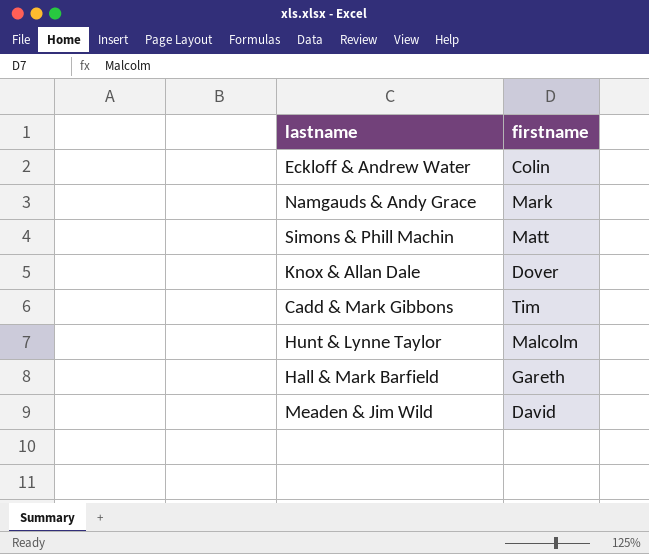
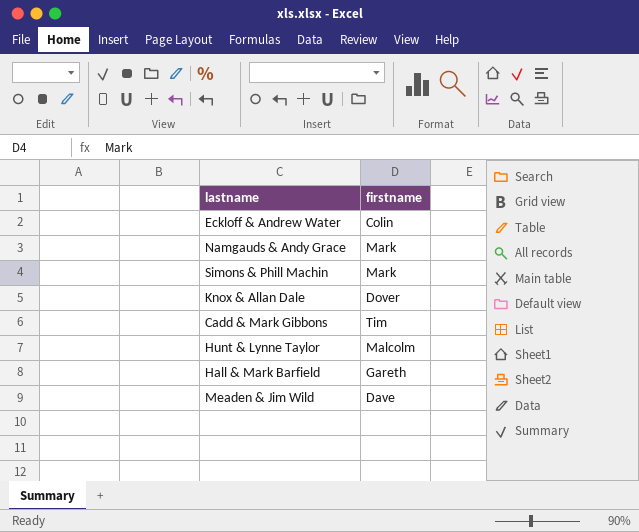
Simons & Phill Machin | firstname: Matt -> Mark
Meaden & Jim Wild | firstname: David -> Dave

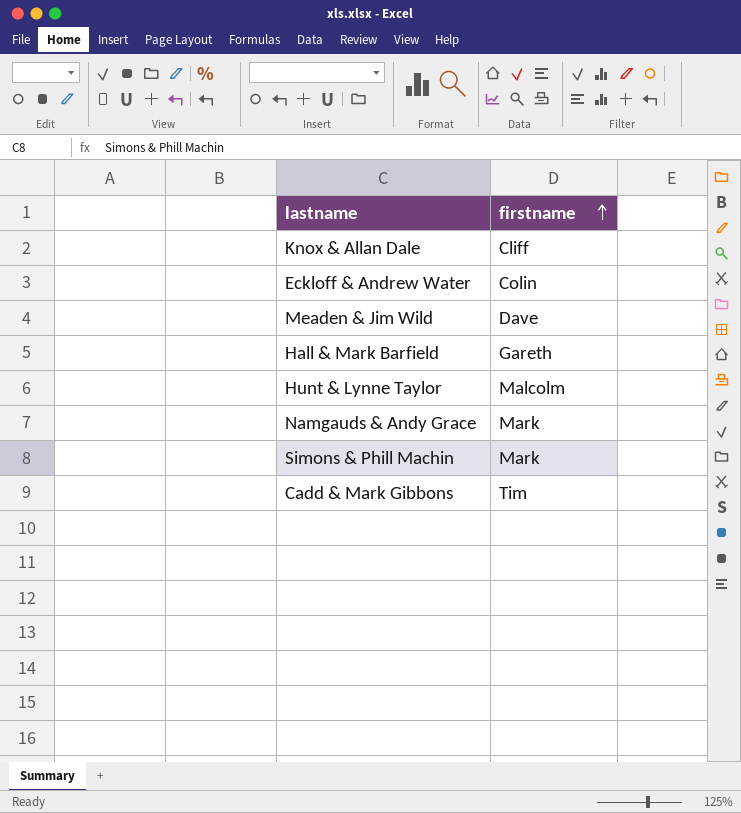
row order: none -> firstname ascending
Knox & Allan Dale | firstname: Dover -> Cliff

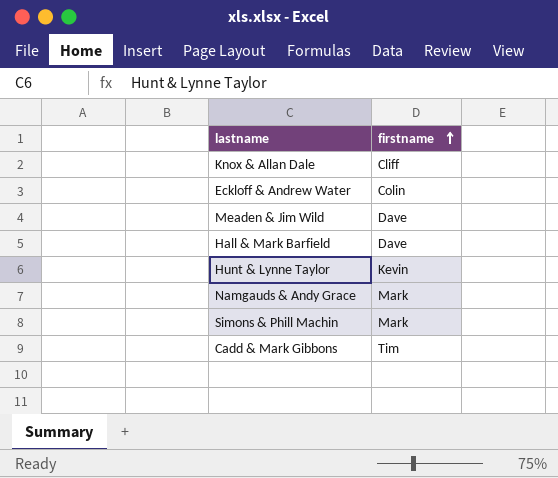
Hall & Mark Barfield | firstname: Gareth -> Dave
Hunt & Lynne Taylor | firstname: Malcolm -> Kevin

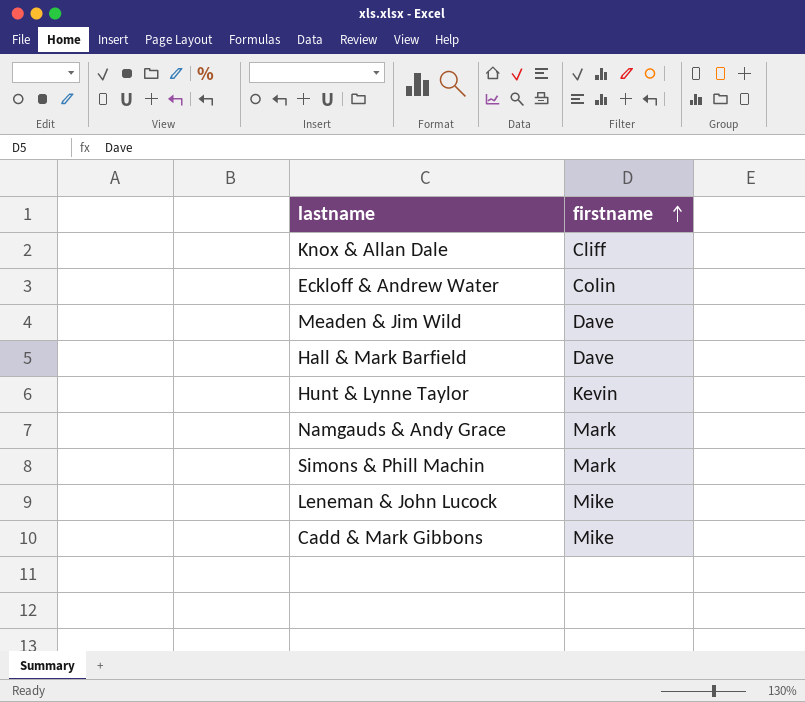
row Leneman & John Lucock: none -> Mike
Cadd & Mark Gibbons | firstname: Tim -> Mike

